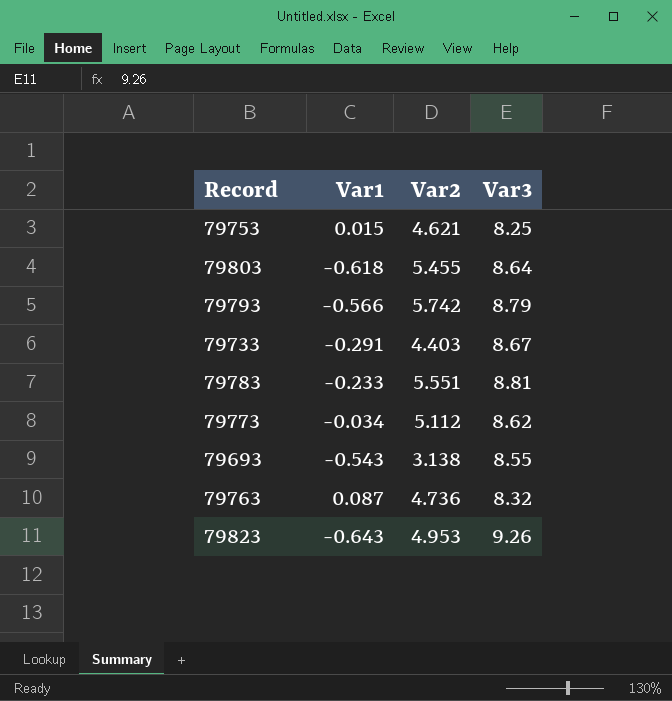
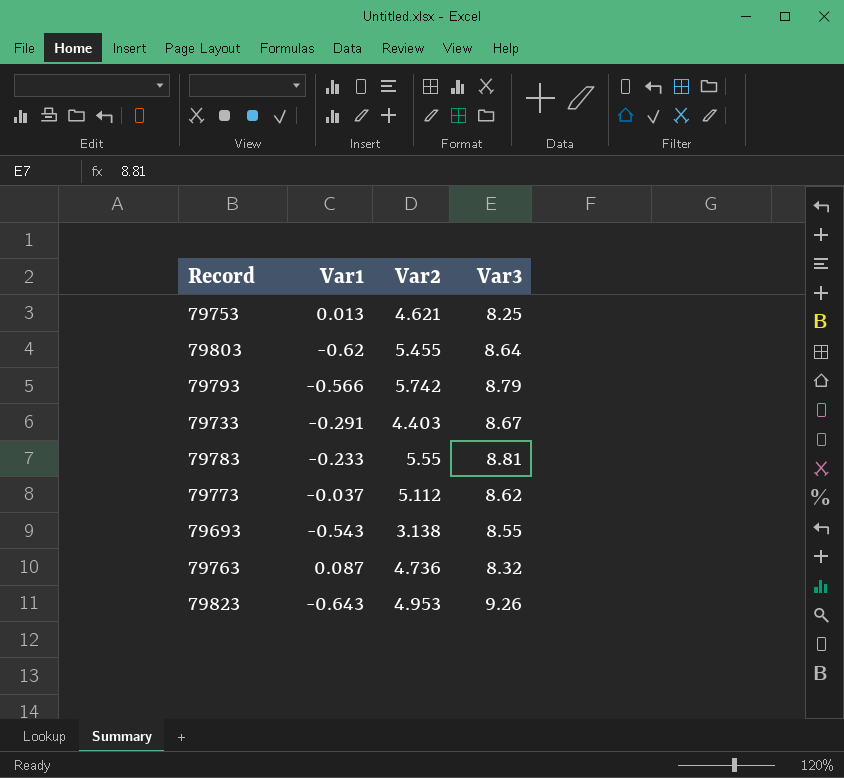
79753 | Var1: 0.015 -> 0.013
79803 | Var1: -0.618 -> -0.62
79783 | Var2: 5.551 -> 5.55
79773 | Var1: -0.034 -> -0.037

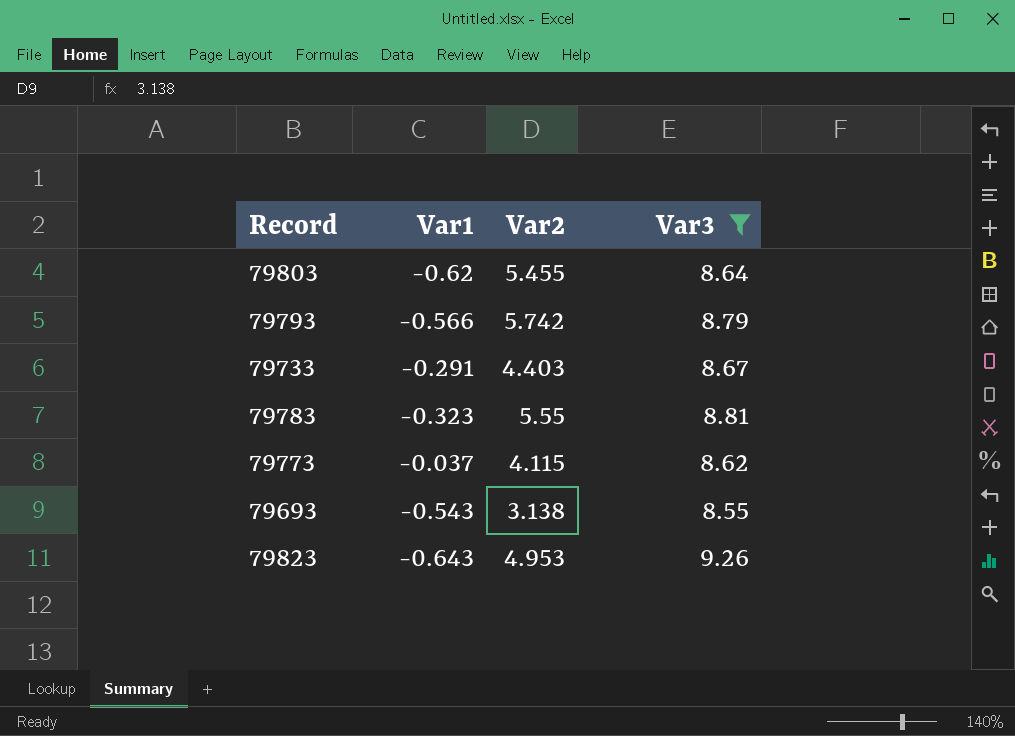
filter: none -> Var3 >= 8.55
79783 | Var1: -0.233 -> -0.323
79773 | Var2: 5.112 -> 4.115

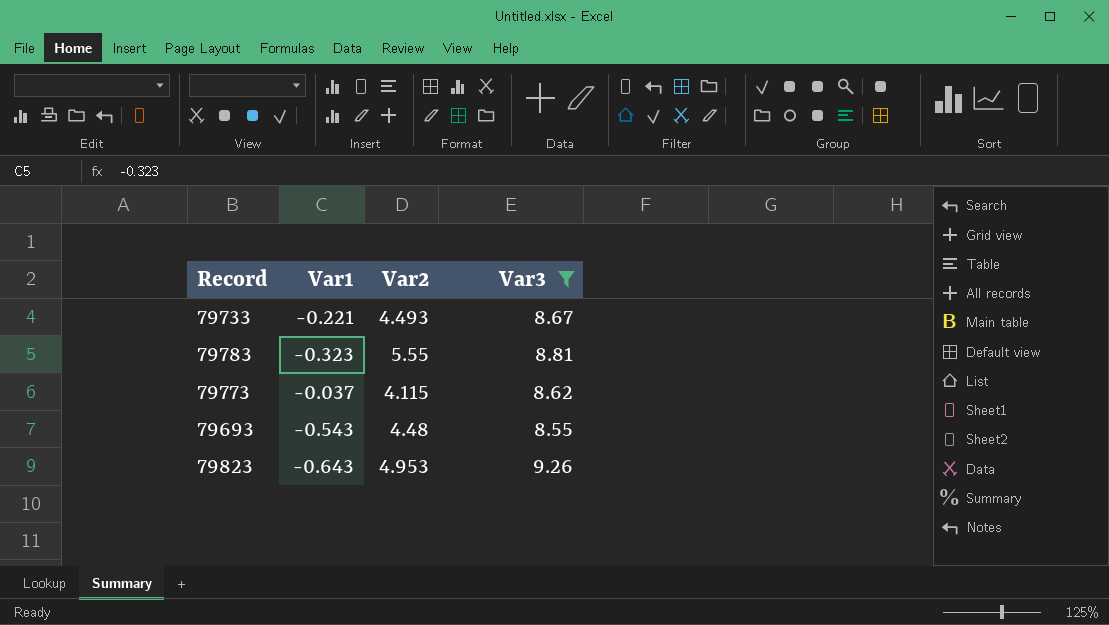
row 79803: -0.62 | 5.455 | 8.64 -> none
row 79793: -0.566 | 5.742 | 8.79 -> none
79733 | Var1: -0.291 -> -0.221
79733 | Var2: 4.403 -> 4.493
79693 | Var2: 3.138 -> 4.48

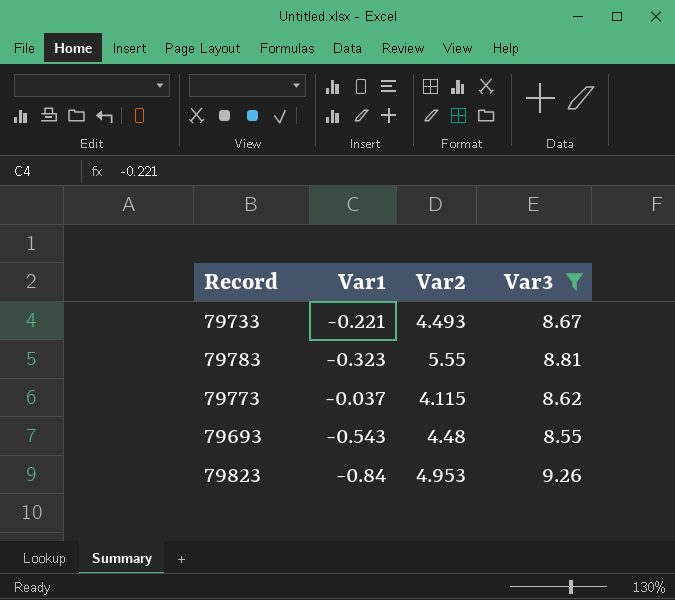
79823 | Var1: -0.643 -> -0.84

